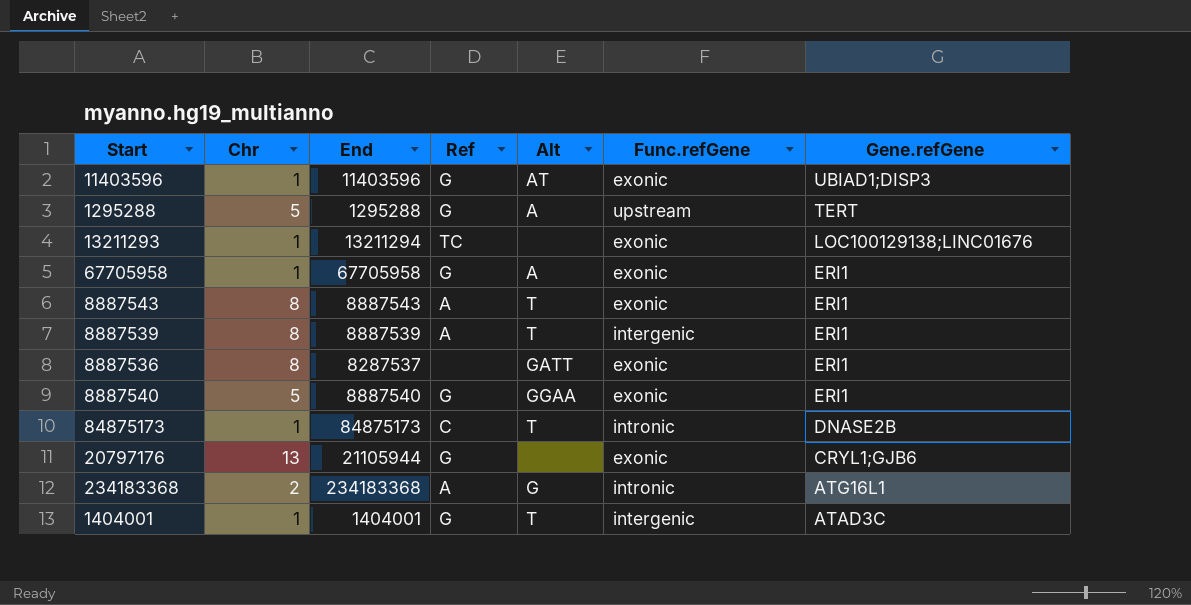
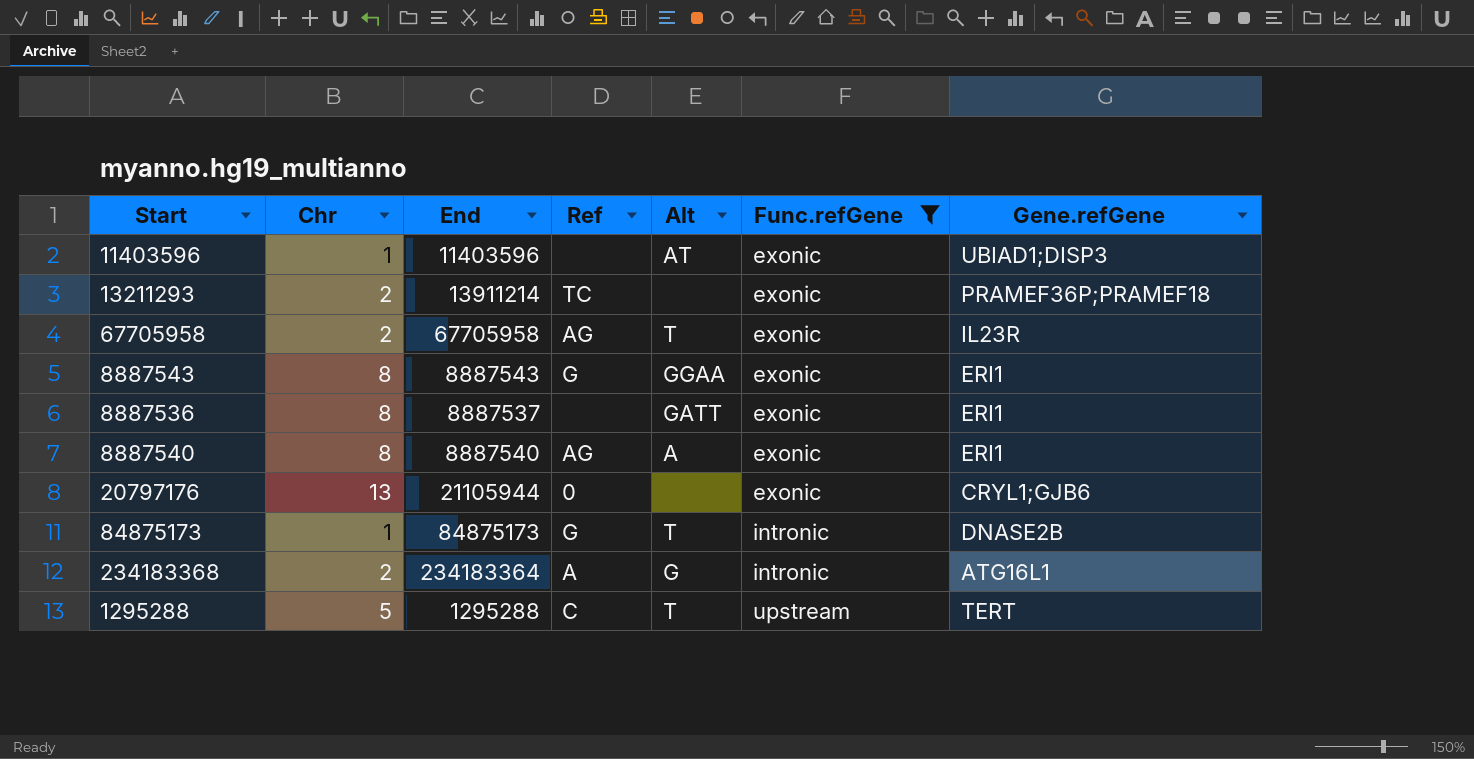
filter: none -> Func.refGene != intergenic
row order: Gene.refGene descending -> Func.refGene ascending
11403596 | Ref: G -> none
13211293 | Chr: 1 -> 2
13211293 | End: 13211294 -> 13911214
13211293 | Gene.refGene: LOC100129138;LINC01676 -> PRAMEF36P;PRAMEF18
67705958 | Chr: 1 -> 2
67705958 | Ref: G -> AG
67705958 | Alt: A -> T
67705958 | Gene.refGene: ERI1 -> IL23R
8887543 | Ref: A -> G
8887543 | Alt: T -> GGAA
8887536 | End: 8287537 -> 8887537
8887540 | Chr: 5 -> 8
8887540 | Ref: G -> AG
8887540 | Alt: GGAA -> A
20797176 | Ref: G -> 0
84875173 | Ref: C -> G
234183368 | End: 234183368 -> 234183364
1295288 | Ref: G -> C
1295288 | Alt: A -> T

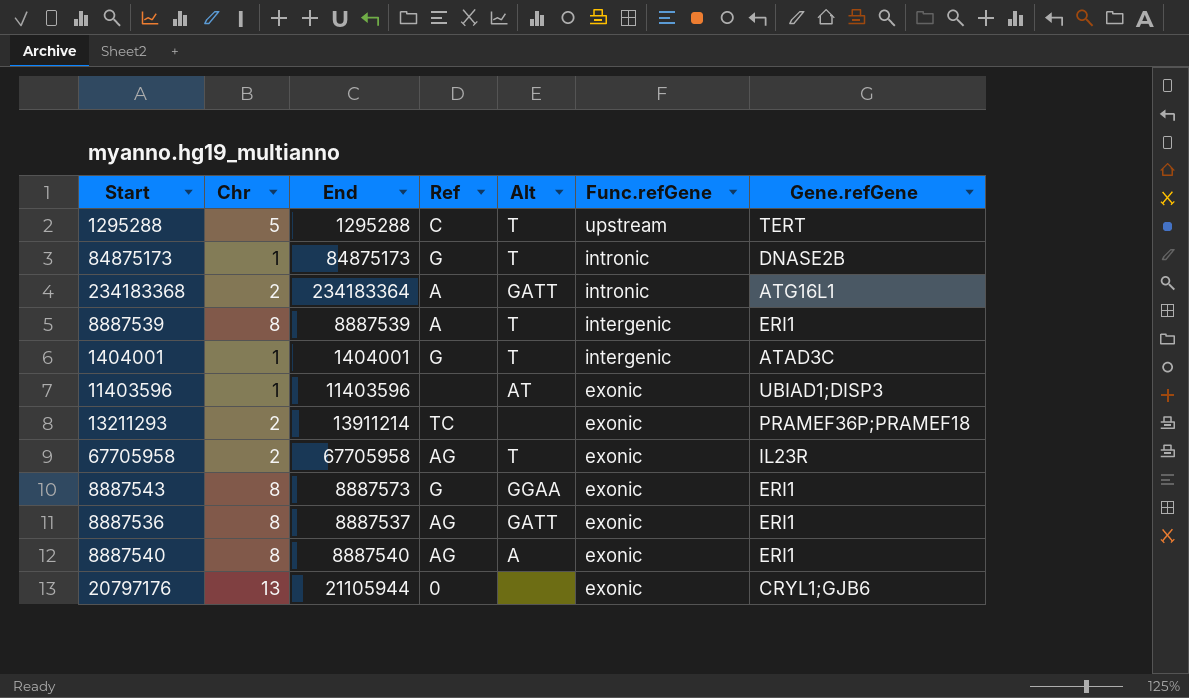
filter: Func.refGene != intergenic -> none
row order: Func.refGene ascending -> Func.refGene descending
234183368 | Alt: G -> GATT
8887543 | End: 8887543 -> 8887573
8887536 | Ref: none -> AG

